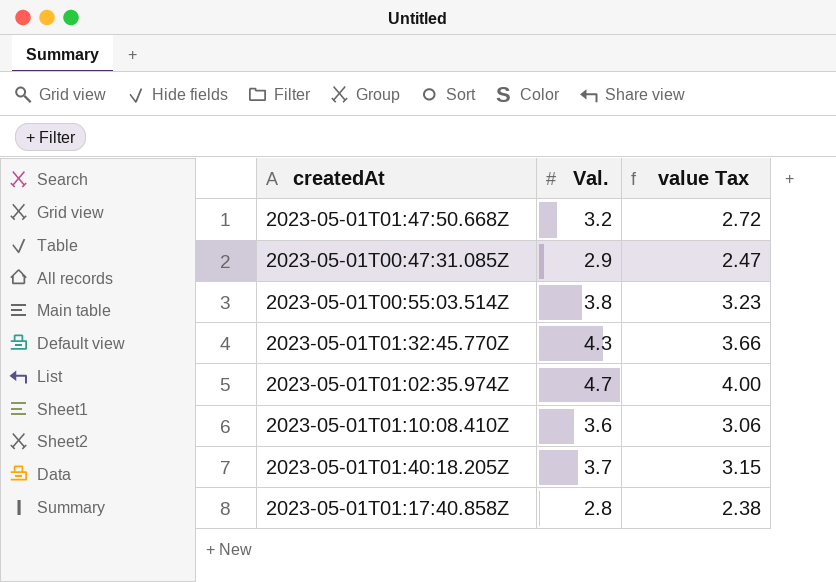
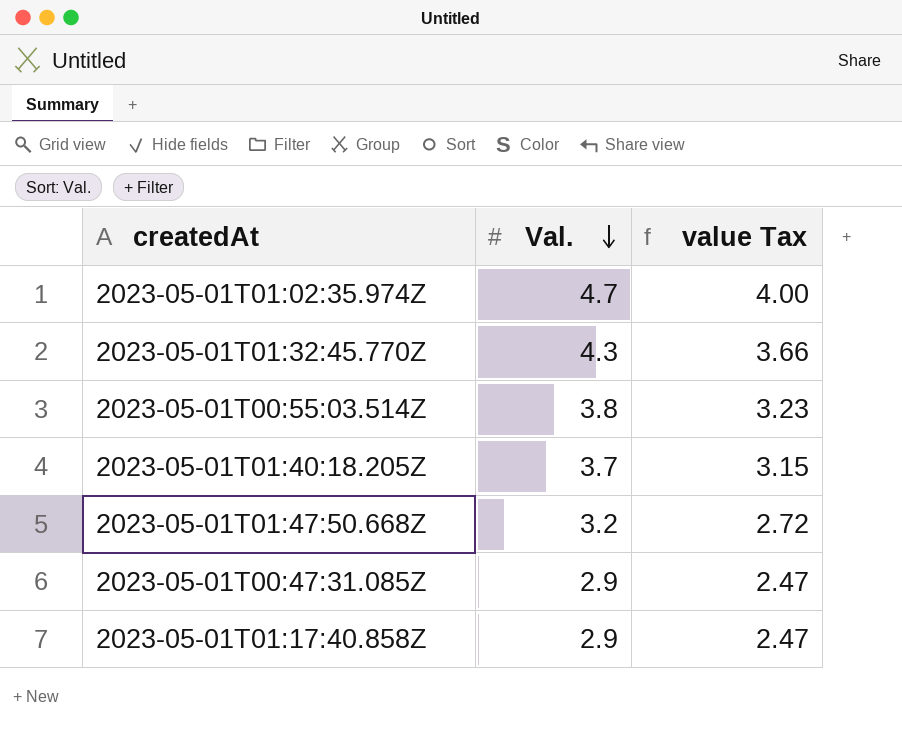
row order: none -> Val. descending
row 2023-05-01T01:10:08.410Z: 3.6 | 3.06 -> none
2023-05-01T01:17:40.858Z | Val.: 2.8 -> 2.9
2023-05-01T01:17:40.858Z | value Tax: 2.38 -> 2.47

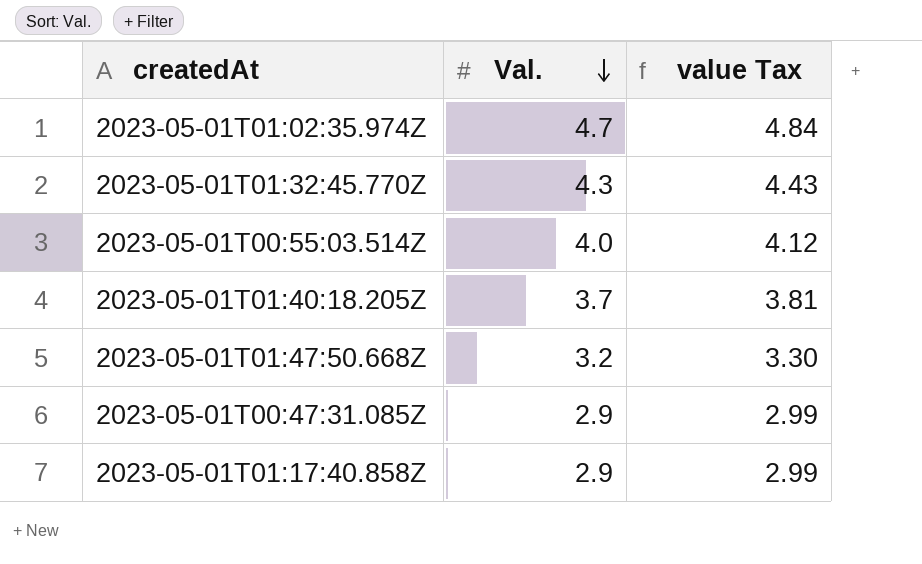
column value Tax | formula: [Val.] * 0.85 -> [Val.] * 1.03
2023-05-01T00:55:03.514Z | Val.: 3.8 -> 4.0

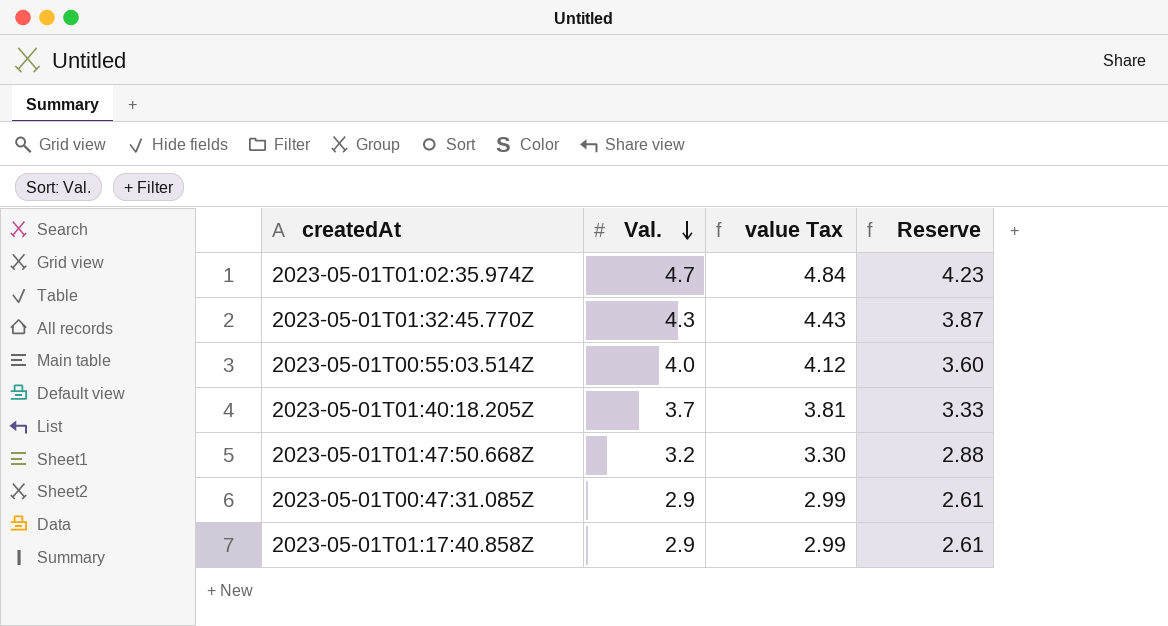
column Reserve | formula: none -> [Val.] * 0.9

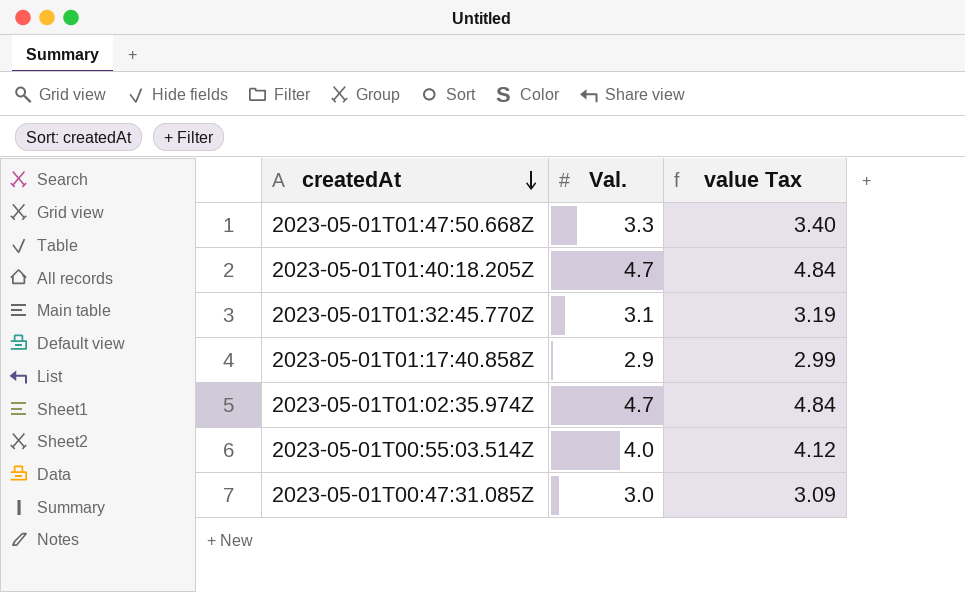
row order: Val. descending -> createdAt descending
column Reserve | formula: [Val.] * 0.9 -> none
2023-05-01T01:47:50.668Z | Val.: 3.2 -> 3.3
2023-05-01T01:47:50.668Z | value Tax: 3.30 -> 3.40
2023-05-01T01:40:18.205Z | Val.: 3.7 -> 4.7
2023-05-01T01:40:18.205Z | value Tax: 3.81 -> 4.84
2023-05-01T01:32:45.770Z | Val.: 4.3 -> 3.1
2023-05-01T01:32:45.770Z | value Tax: 4.43 -> 3.19
2023-05-01T00:47:31.085Z | Val.: 2.9 -> 3.0
2023-05-01T00:47:31.085Z | value Tax: 2.99 -> 3.09

